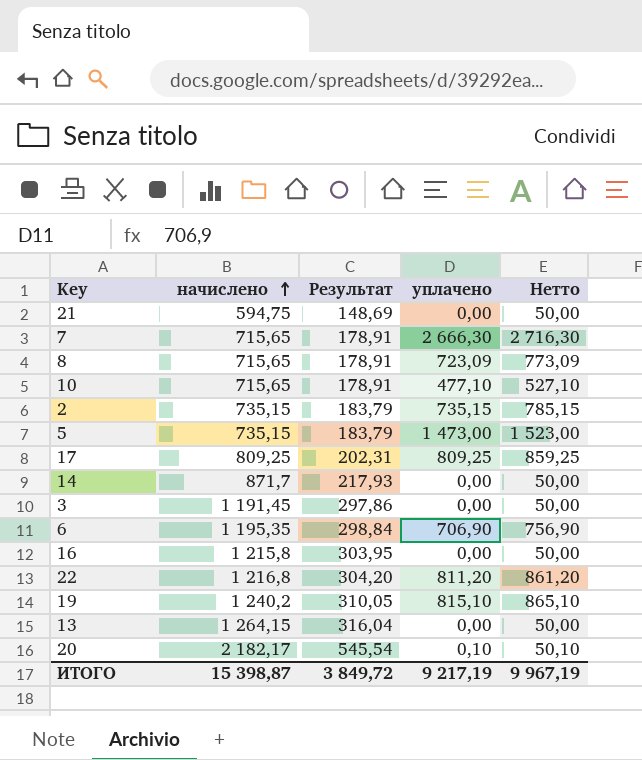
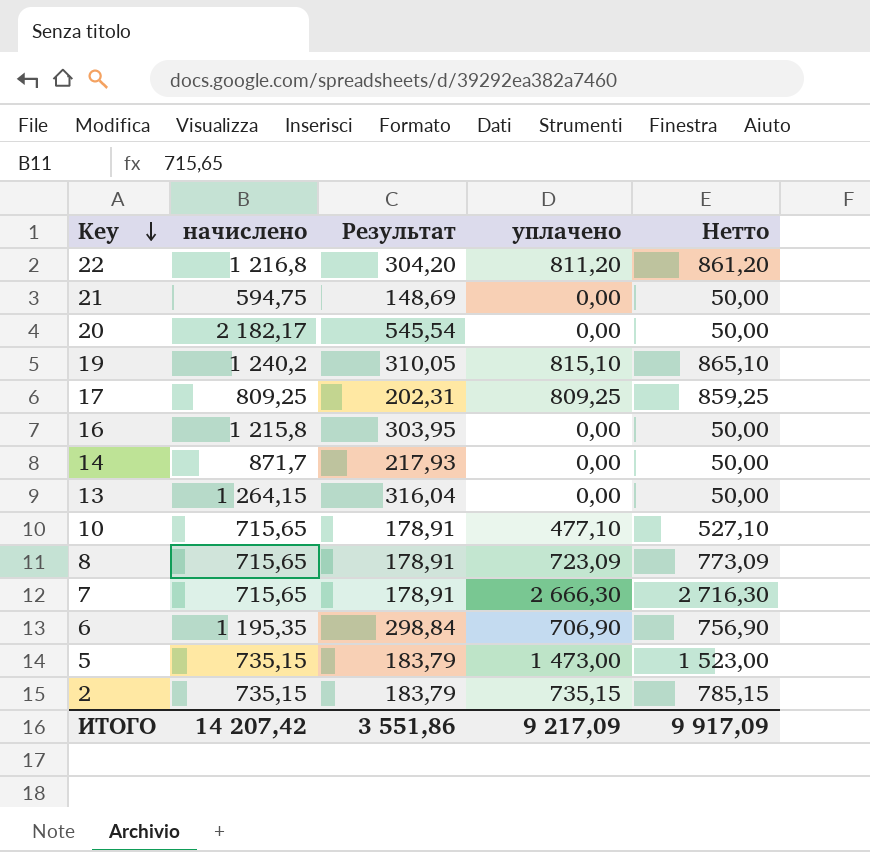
row order: начислено ascending -> Key descending
row 3: 1 191,45 | 297,86 | 0,00 | 50,00 -> none
20 | уплачено: 0,10 -> 0,00
20 | Нетто: 50,10 -> 50,00
ИТОГО | начислено: 15 398,87 -> 14 207,42
ИТОГО | Результат: 3 849,72 -> 3 551,86
ИТОГО | уплачено: 9 217,19 -> 9 217,09
ИТОГО | Нетто: 9 967,19 -> 9 917,09

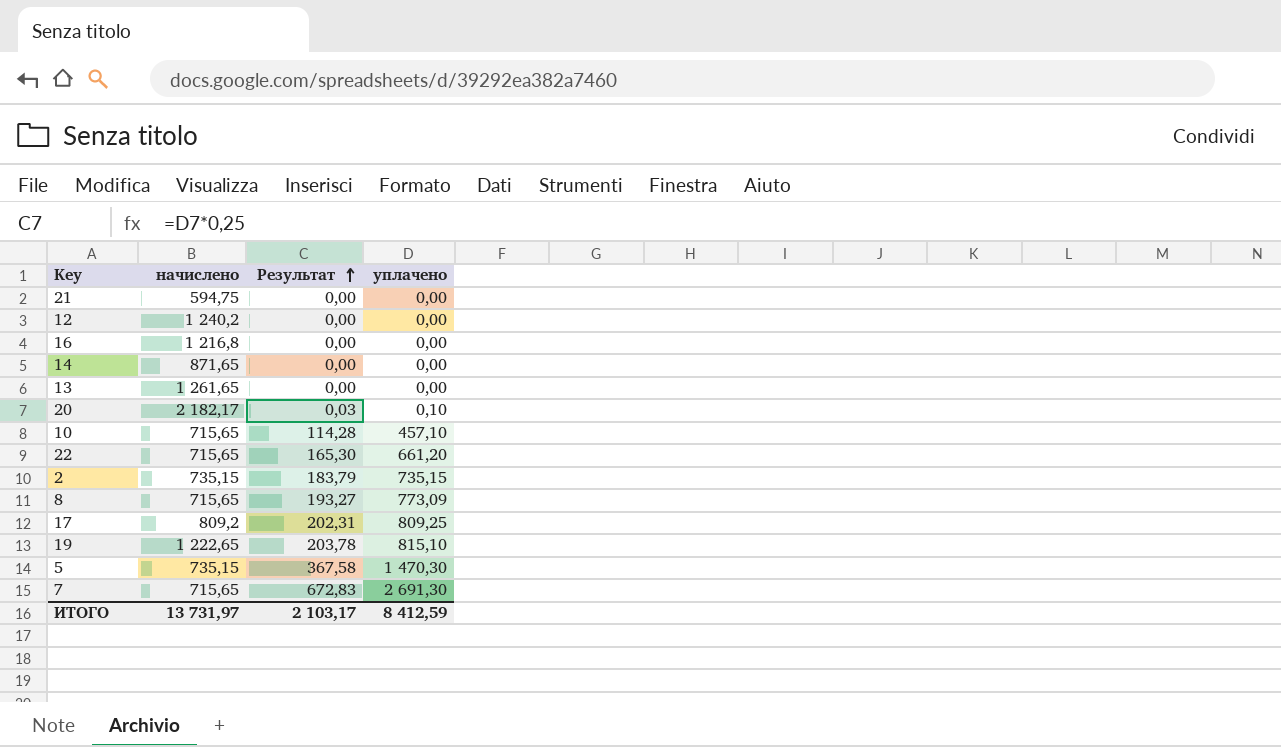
row order: Key descending -> Результат ascending
column Нетто | formula: [уплачено] + 50 -> none
column Результат | formula: [начислено] * 0,25 -> [уплачено] * 0,25
row 6: 1 195,35 | 298,84 | 706,90 | 756,90 -> none
row 12: none -> 1 240,2 | 0,00 | 0,00
16 | начислено: 1 215,8 -> 1 216,8
14 | начислено: 871,7 -> 871,65
13 | начислено: 1 264,15 -> 1 261,65
20 | уплачено: 0,00 -> 0,10
10 | уплачено: 477,10 -> 457,10
22 | начислено: 1 216,8 -> 715,65
22 | уплачено: 811,20 -> 661,20
8 | уплачено: 723,09 -> 773,09
17 | начислено: 809,25 -> 809,2
19 | начислено: 1 240,2 -> 1 222,65
5 | уплачено: 1 473,00 -> 1 470,30
7 | уплачено: 2 666,30 -> 2 691,30
ИТОГО | начислено: 14 207,42 -> 13 731,97
ИТОГО | Результат: 3 551,86 -> 2 103,17
ИТОГО | уплачено: 9 217,09 -> 8 412,59

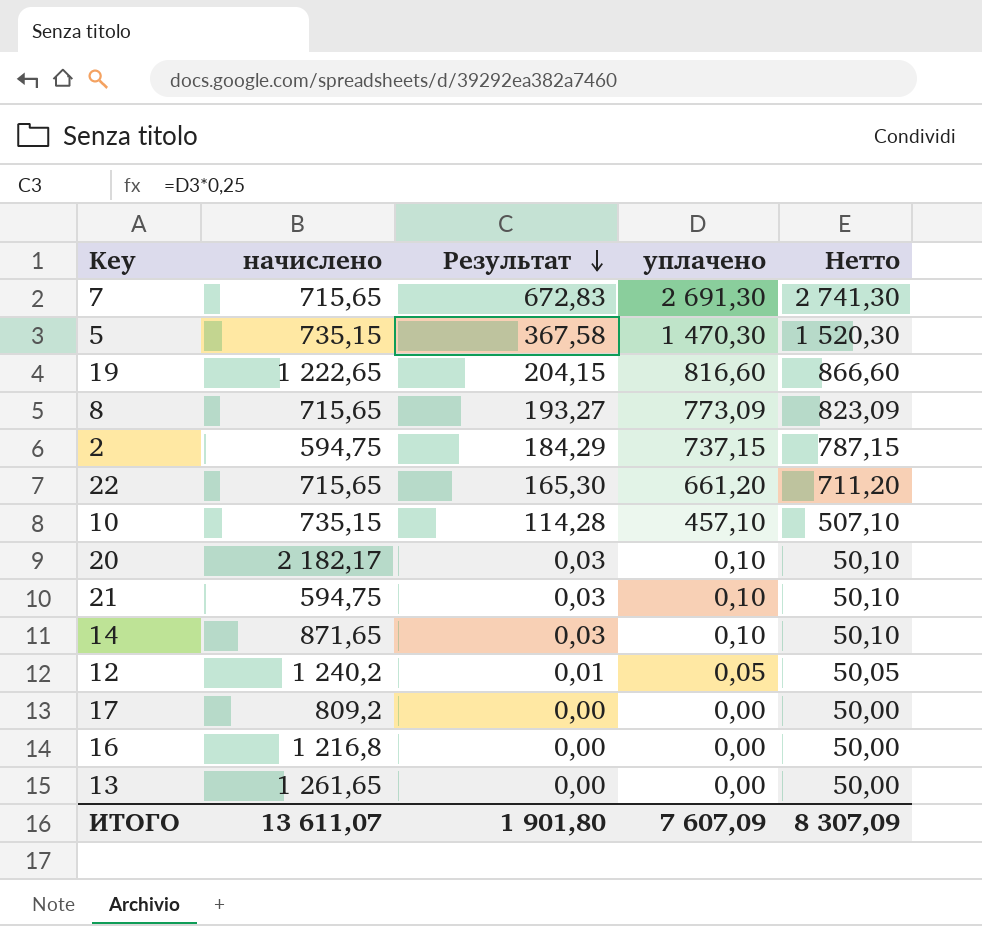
row order: Результат ascending -> Результат descending
column Нетто | formula: none -> [уплачено] + 50
19 | Результат: 203,78 -> 204,15
19 | уплачено: 815,10 -> 816,60
2 | начислено: 735,15 -> 594,75
2 | Результат: 183,79 -> 184,29
2 | уплачено: 735,15 -> 737,15
10 | начислено: 715,65 -> 735,15
21 | Результат: 0,00 -> 0,03
21 | уплачено: 0,00 -> 0,10
14 | Результат: 0,00 -> 0,03
14 | уплачено: 0,00 -> 0,10
12 | Результат: 0,00 -> 0,01
12 | уплачено: 0,00 -> 0,05
17 | Результат: 202,31 -> 0,00
17 | уплачено: 809,25 -> 0,00
ИТОГО | начислено: 13 731,97 -> 13 611,07
ИТОГО | Результат: 2 103,17 -> 1 901,80
ИТОГО | уплачено: 8 412,59 -> 7 607,09

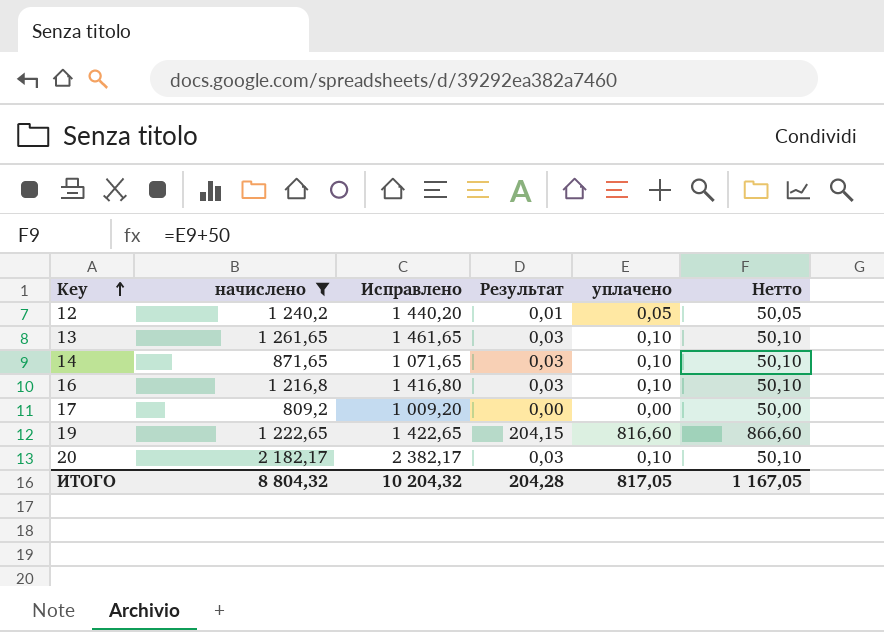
filter: none -> начислено >= 809,2
row order: Результат descending -> Key ascending
column Исправлено | formula: none -> [начислено] + 200
13 | Результат: 0,00 -> 0,03
13 | уплачено: 0,00 -> 0,10
13 | Нетто: 50,00 -> 50,10
16 | Результат: 0,00 -> 0,03
16 | уплачено: 0,00 -> 0,10
16 | Нетто: 50,00 -> 50,10
ИТОГО | начислено: 13 611,07 -> 8 804,32
ИТОГО | Результат: 1 901,80 -> 204,28
ИТОГО | уплачено: 7 607,09 -> 817,05
ИТОГО | Нетто: 8 307,09 -> 1 167,05

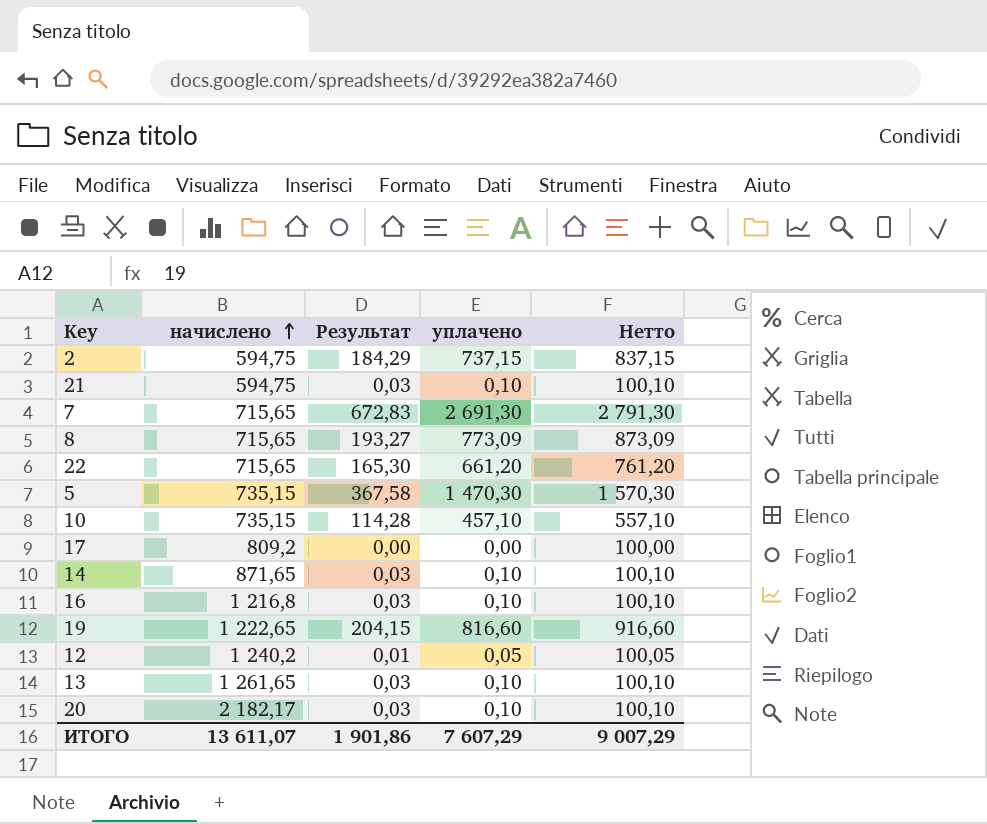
filter: начислено >= 809,2 -> none
row order: Key ascending -> начислено ascending
column Исправлено | formula: [начислено] + 200 -> none
column Нетто | formula: [уплачено] + 50 -> [уплачено] + 100
ИТОГО | начислено: 8 804,32 -> 13 611,07
ИТОГО | Результат: 204,28 -> 1 901,86
ИТОГО | уплачено: 817,05 -> 7 607,29
ИТОГО | Нетто: 1 167,05 -> 9 007,29

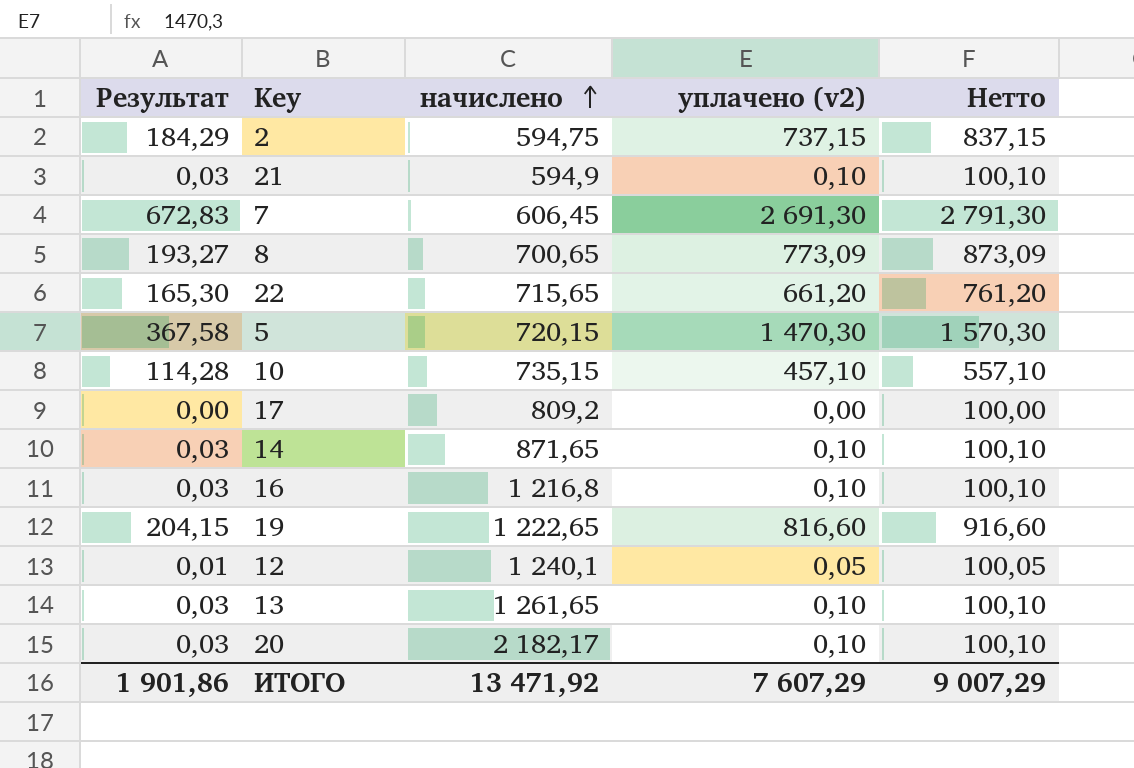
column Результат | position: 3 -> 1
column name: уплачено -> уплачено (v2)
21 | начислено: 594,75 -> 594,9
7 | начислено: 715,65 -> 606,45
8 | начислено: 715,65 -> 700,65
5 | начислено: 735,15 -> 720,15
12 | начислено: 1 240,2 -> 1 240,1
ИТОГО | начислено: 13 611,07 -> 13 471,92

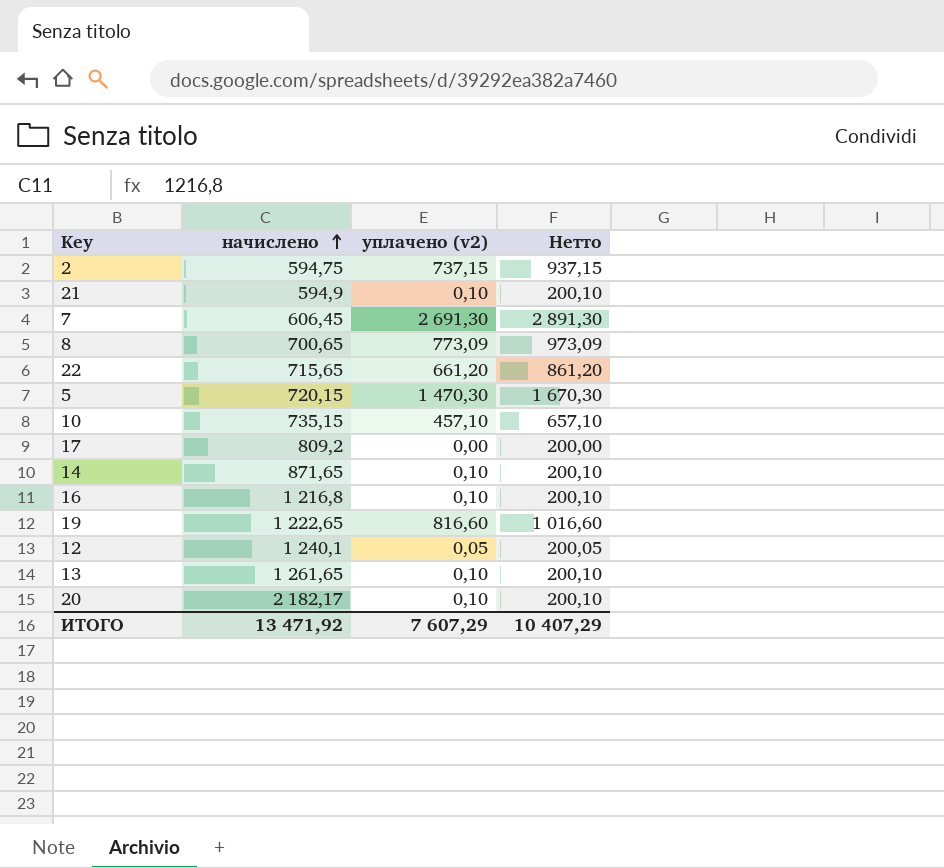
column Результат | formula: [уплачено (v2)] * 0,25 -> none
column Нетто | formula: [уплачено (v2)] + 100 -> [уплачено (v2)] + 200
ИТОГО | Нетто: 9 007,29 -> 10 407,29

